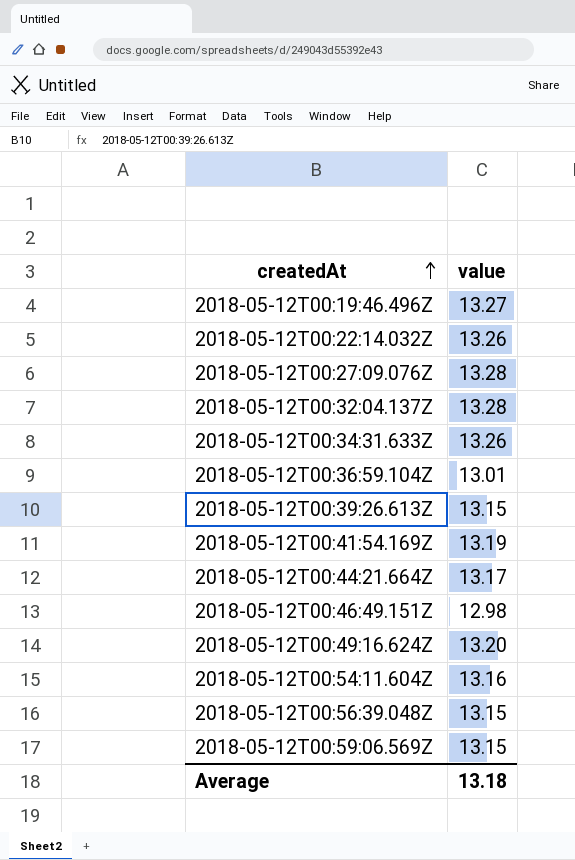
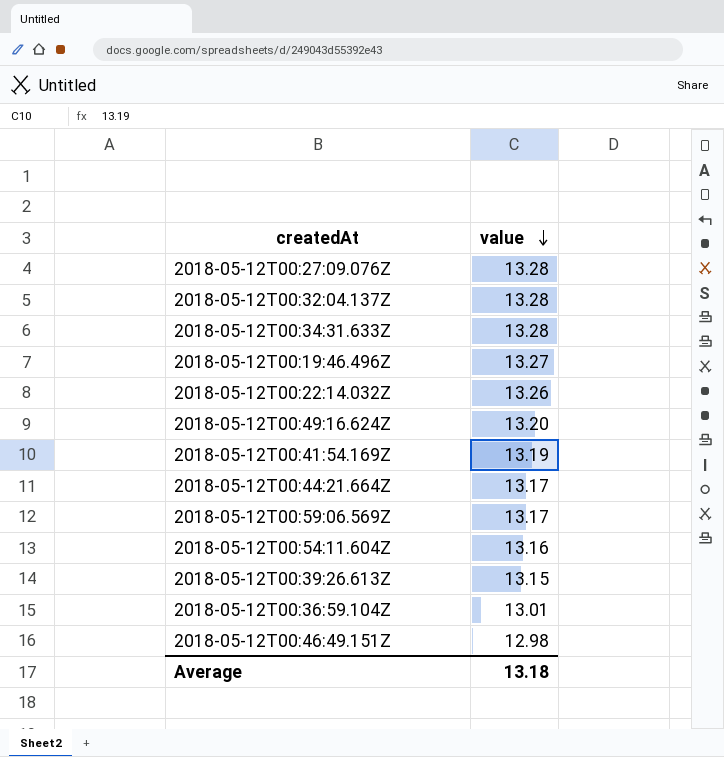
row order: createdAt ascending -> value descending
row 2018-05-12T00:56:39.048Z: 13.15 -> none
2018-05-12T00:34:31.633Z | value: 13.26 -> 13.28
2018-05-12T00:59:06.569Z | value: 13.15 -> 13.17

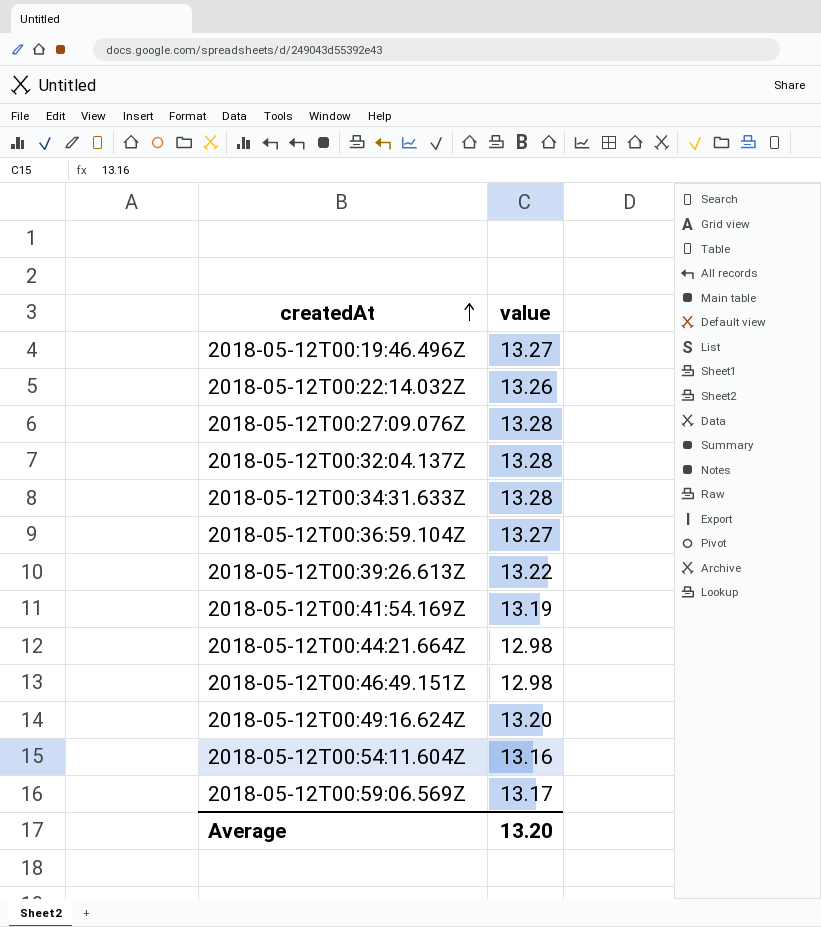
row order: value descending -> createdAt ascending
2018-05-12T00:36:59.104Z | value: 13.01 -> 13.27
2018-05-12T00:39:26.613Z | value: 13.15 -> 13.22
2018-05-12T00:44:21.664Z | value: 13.17 -> 12.98
Average | value: 13.18 -> 13.20

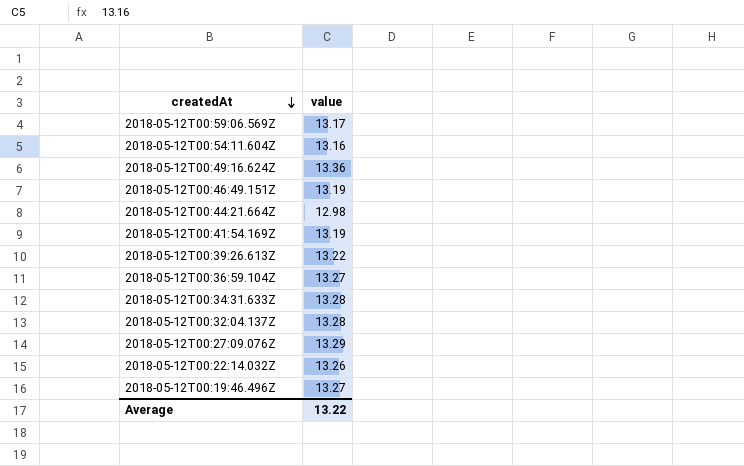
row order: createdAt ascending -> createdAt descending
2018-05-12T00:49:16.624Z | value: 13.20 -> 13.36
2018-05-12T00:46:49.151Z | value: 12.98 -> 13.19
2018-05-12T00:27:09.076Z | value: 13.28 -> 13.29
Average | value: 13.20 -> 13.22

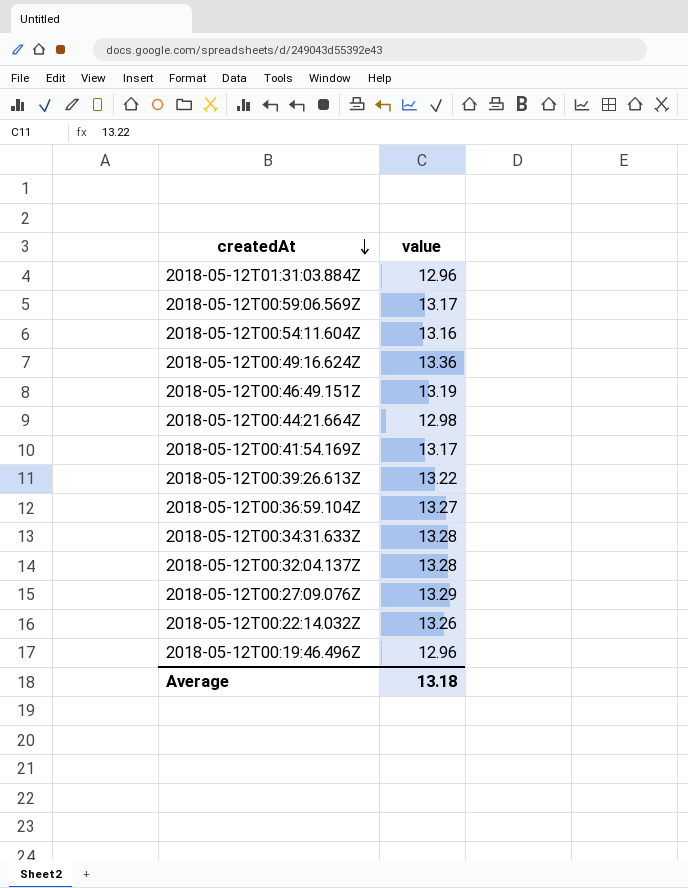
row 2018-05-12T01:31:03.884Z: none -> 12.96
2018-05-12T00:41:54.169Z | value: 13.19 -> 13.17
2018-05-12T00:19:46.496Z | value: 13.27 -> 12.96
Average | value: 13.22 -> 13.18

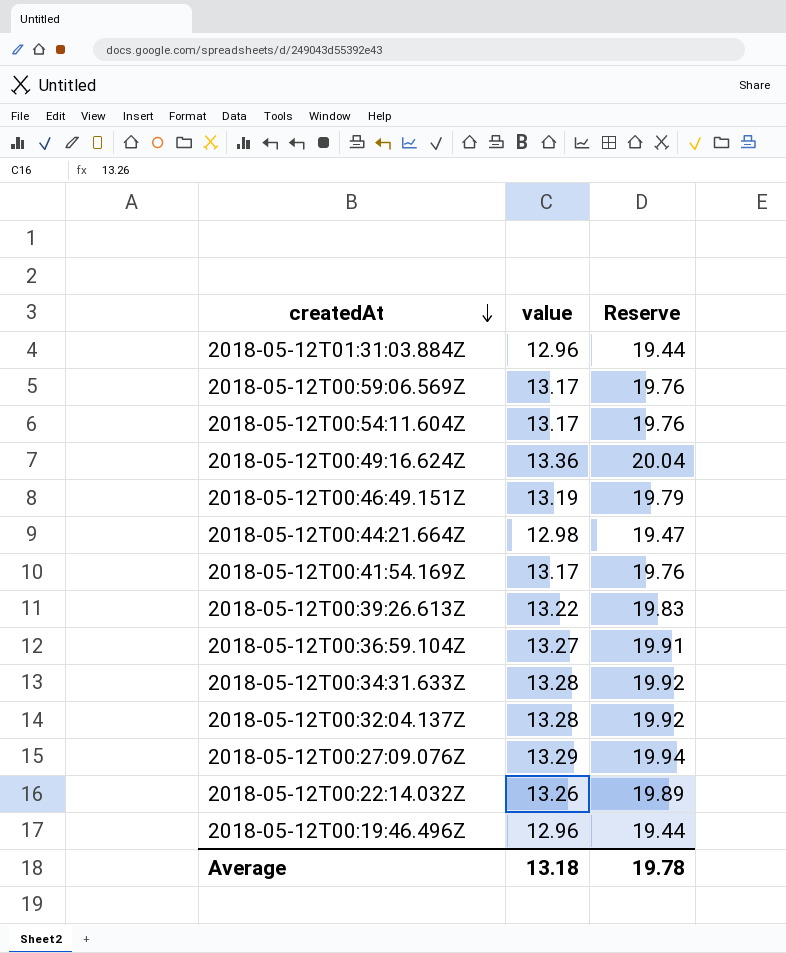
column Reserve | formula: none -> [value] * 1.5
2018-05-12T00:54:11.604Z | value: 13.16 -> 13.17

